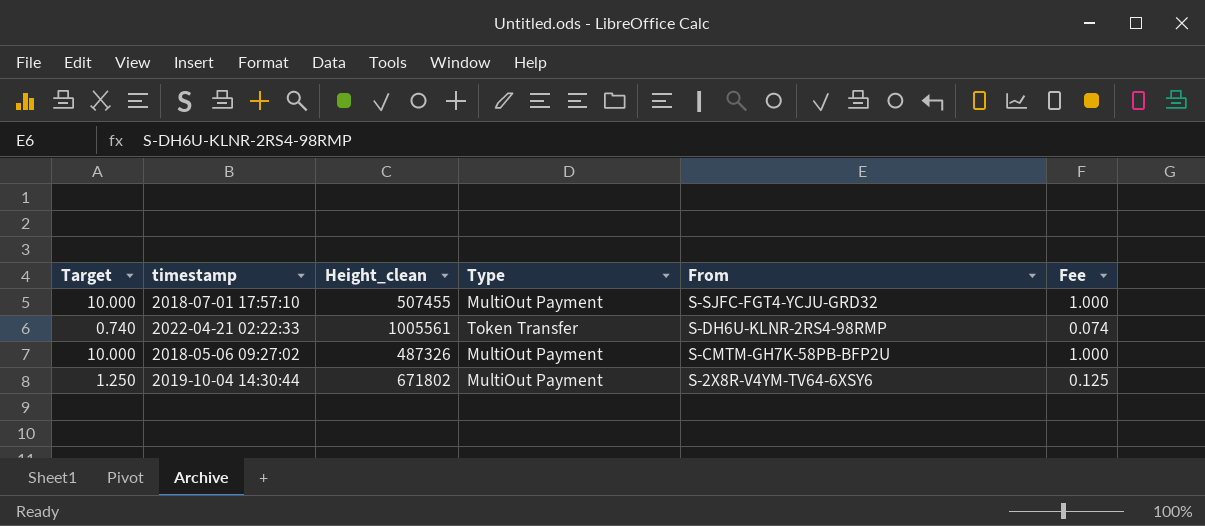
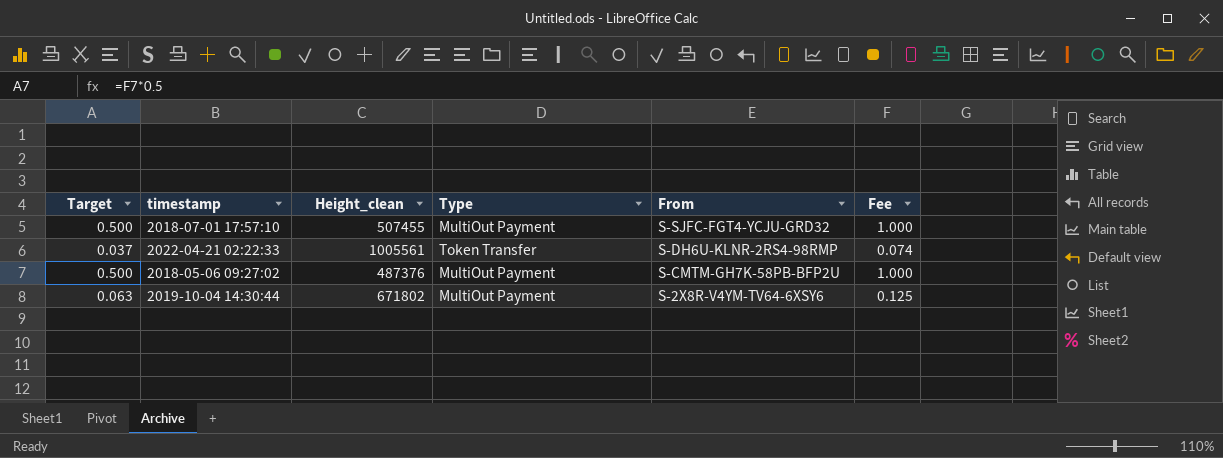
column Target | formula: [Fee] * 10 -> [Fee] * 0.5
2018-05-06 09:27:02 | Height_clean: 487326 -> 487376

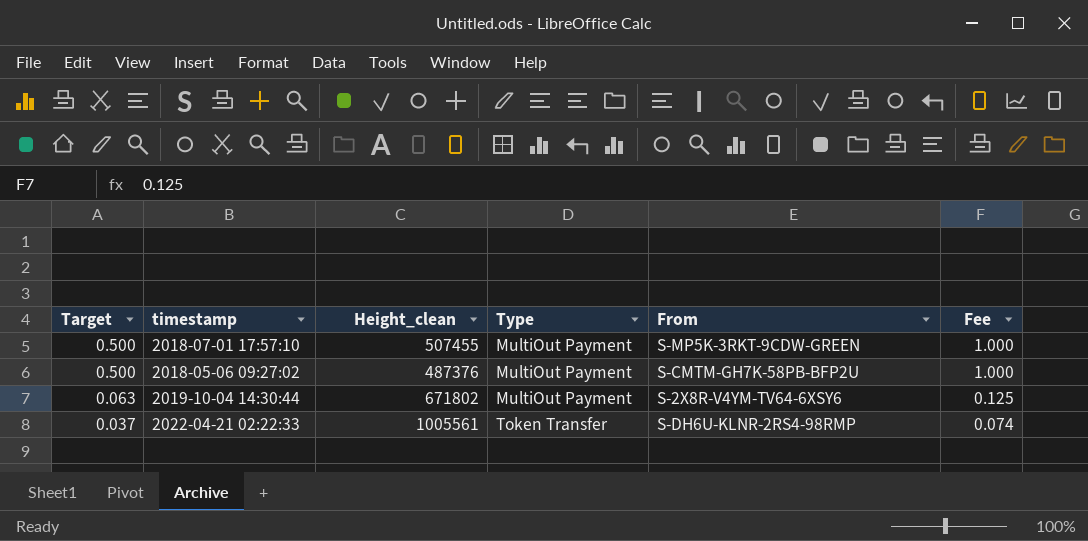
row order: From descending -> Target descending
2018-07-01 17:57:10 | From: S-SJFC-FGT4-YCJU-GRD32 -> S-MP5K-3RKT-9CDW-GREEN

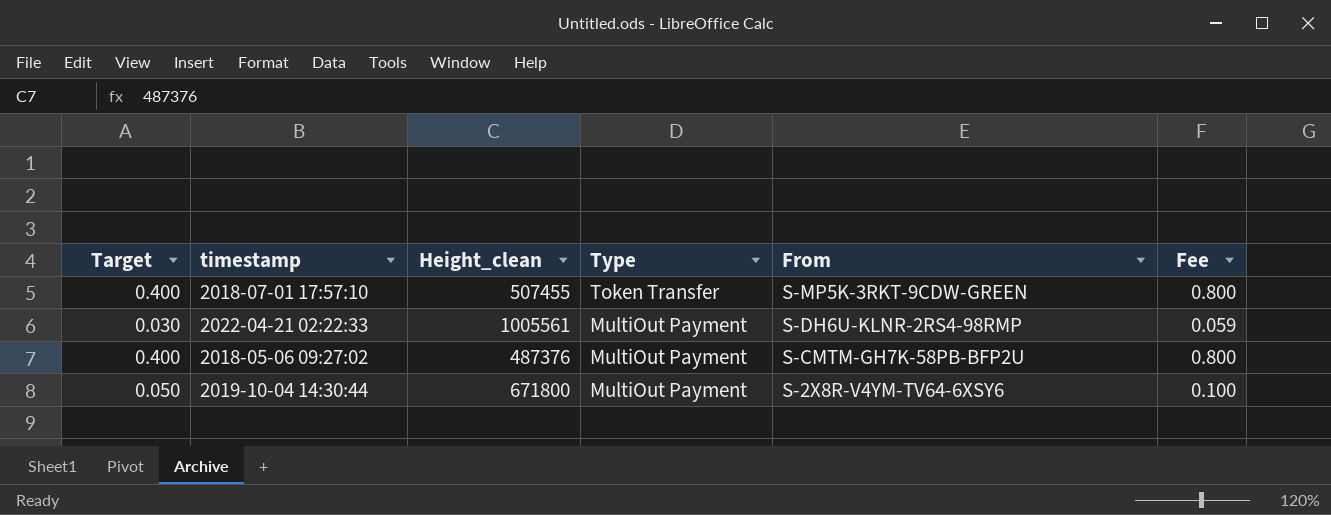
row order: Target descending -> Type descending
2018-07-01 17:57:10 | Target: 0.500 -> 0.400
2018-07-01 17:57:10 | Type: MultiOut Payment -> Token Transfer
2018-07-01 17:57:10 | Fee: 1.000 -> 0.800
2022-04-21 02:22:33 | Target: 0.037 -> 0.030
2022-04-21 02:22:33 | Type: Token Transfer -> MultiOut Payment
2022-04-21 02:22:33 | Fee: 0.074 -> 0.059
2018-05-06 09:27:02 | Target: 0.500 -> 0.400
2018-05-06 09:27:02 | Fee: 1.000 -> 0.800
2019-10-04 14:30:44 | Target: 0.063 -> 0.050
2019-10-04 14:30:44 | Height_clean: 671802 -> 671800
2019-10-04 14:30:44 | Fee: 0.125 -> 0.100

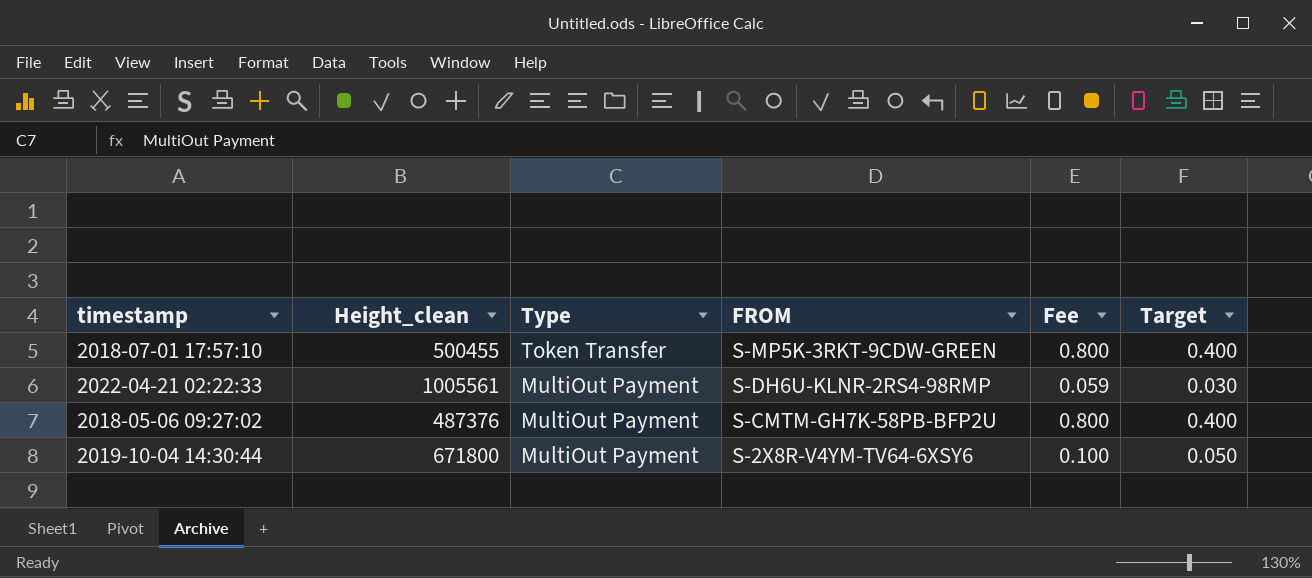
column name: From -> FROM
column Target | position: 1 -> 6
2018-07-01 17:57:10 | Height_clean: 507455 -> 500455

